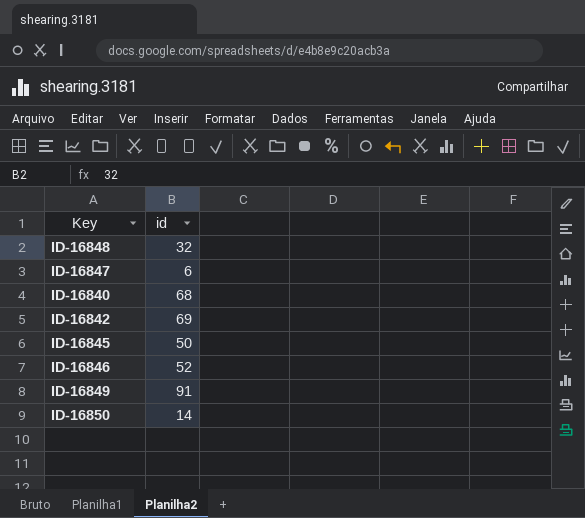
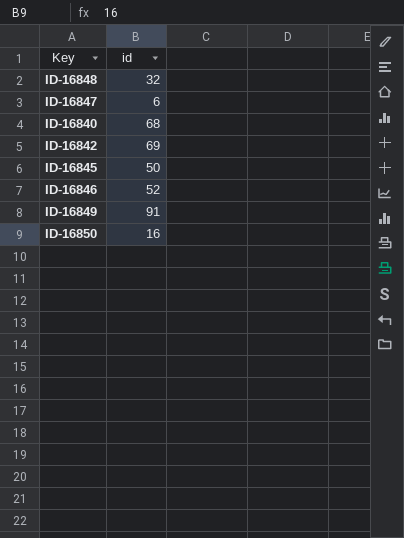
ID-16850 | id: 14 -> 16

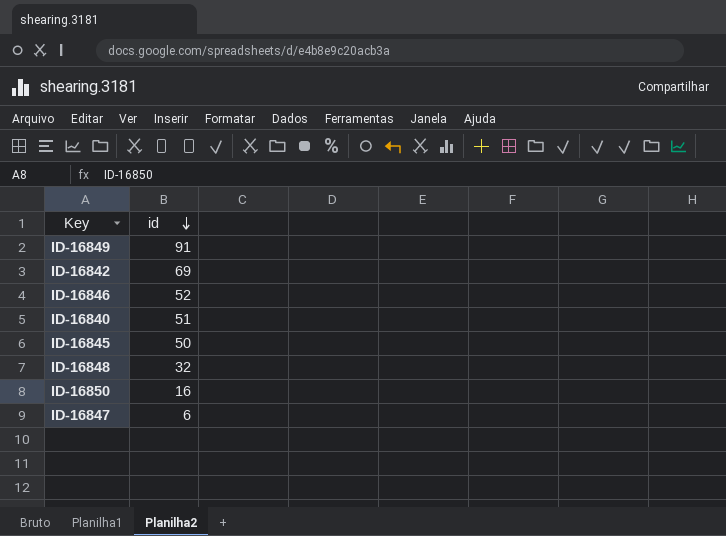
row order: none -> id descending
ID-16840 | id: 68 -> 51

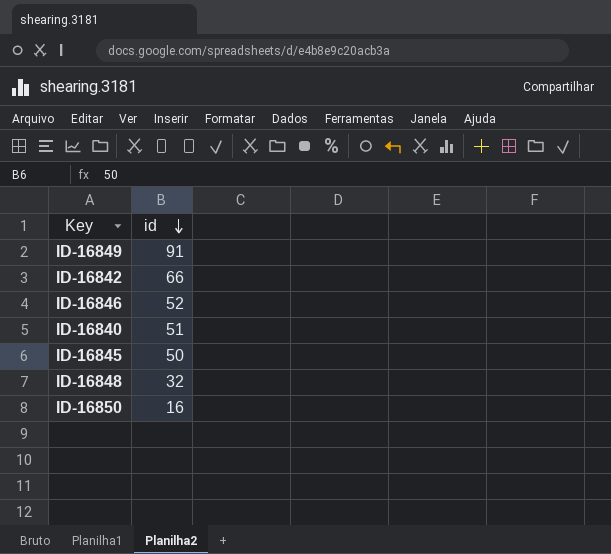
row ID-16847: 6 -> none
ID-16842 | id: 69 -> 66

